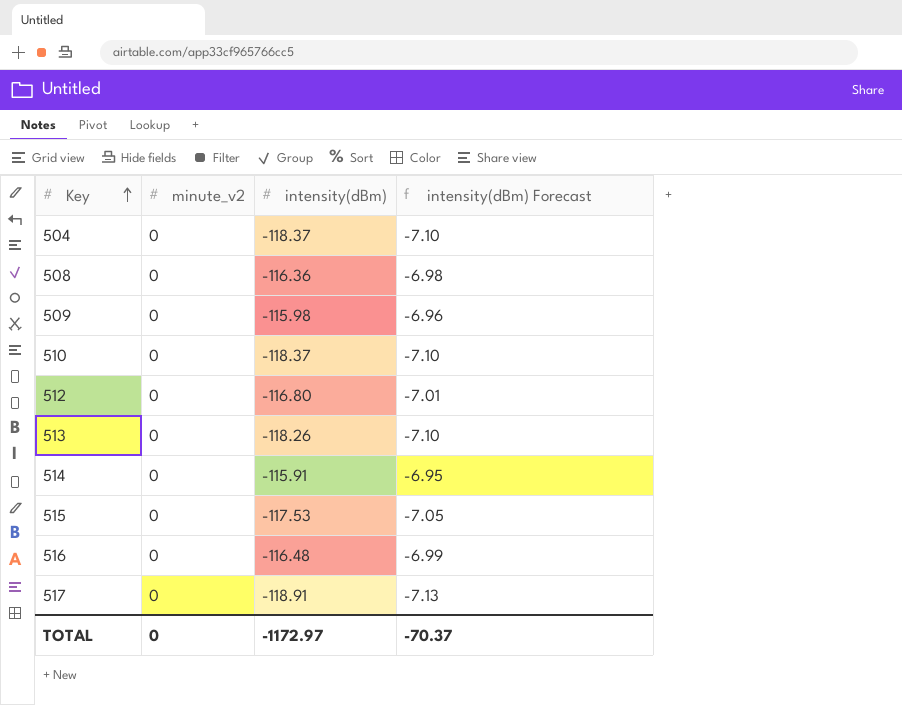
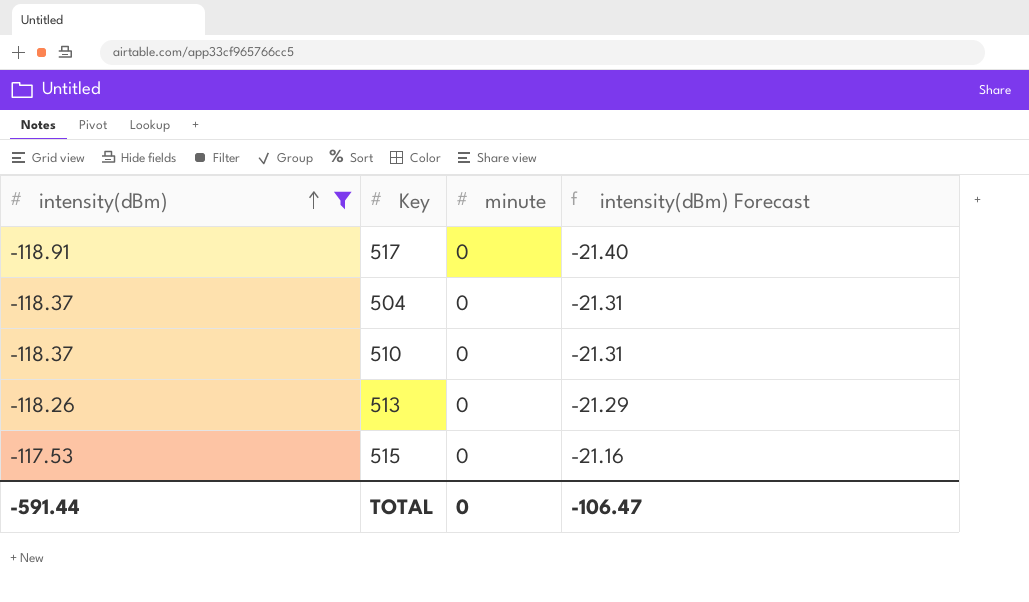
filter: none -> intensity(dBm) <= -117.53
row order: Key ascending -> intensity(dBm) ascending
column intensity(dBm) | position: 3 -> 1
column name: minute_v2 -> minute
column intensity(dBm) Forecast | formula: [intensity(dBm)] * 0.06 -> [intensity(dBm)] * 0.18
TOTAL | intensity(dBm): -1172.97 -> -591.44
TOTAL | intensity(dBm) Forecast: -70.37 -> -106.47

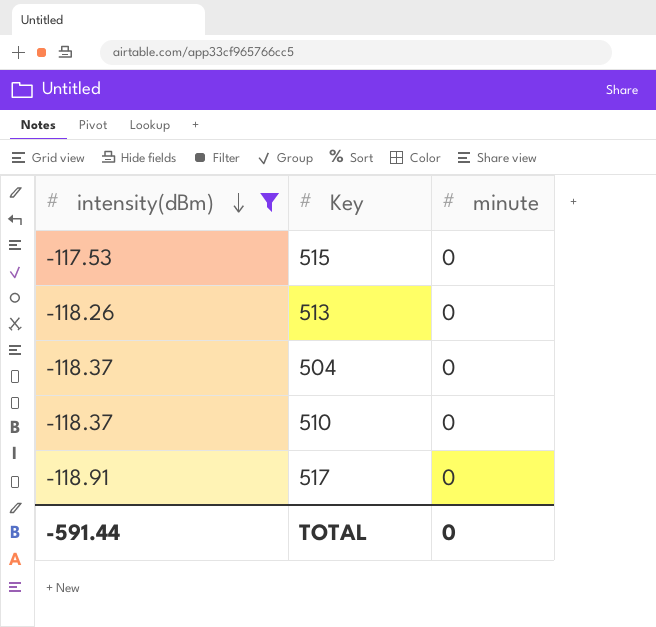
row order: intensity(dBm) ascending -> intensity(dBm) descending
column intensity(dBm) Forecast | formula: [intensity(dBm)] * 0.18 -> none

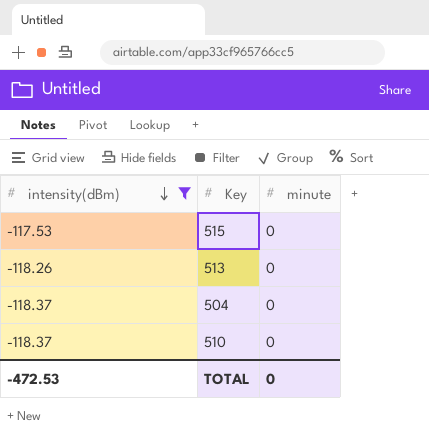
row 517: -118.91 | 0 -> none
TOTAL | intensity(dBm): -591.44 -> -472.53

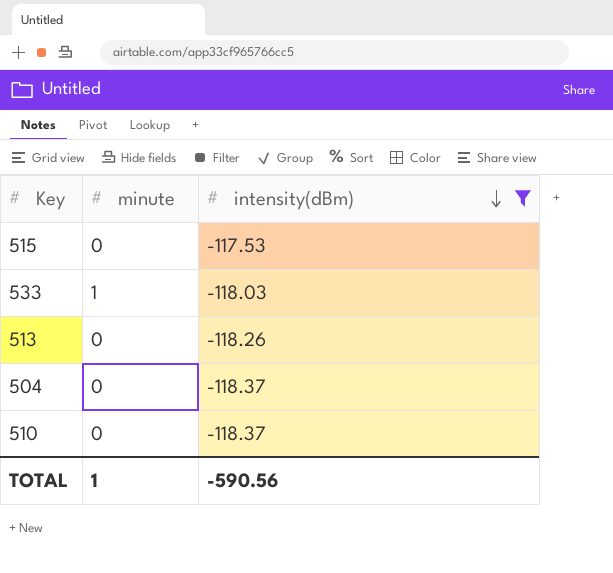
column intensity(dBm) | position: 1 -> 3
row 533: none -> 1 | -118.03
TOTAL | minute: 0 -> 1
TOTAL | intensity(dBm): -472.53 -> -590.56

